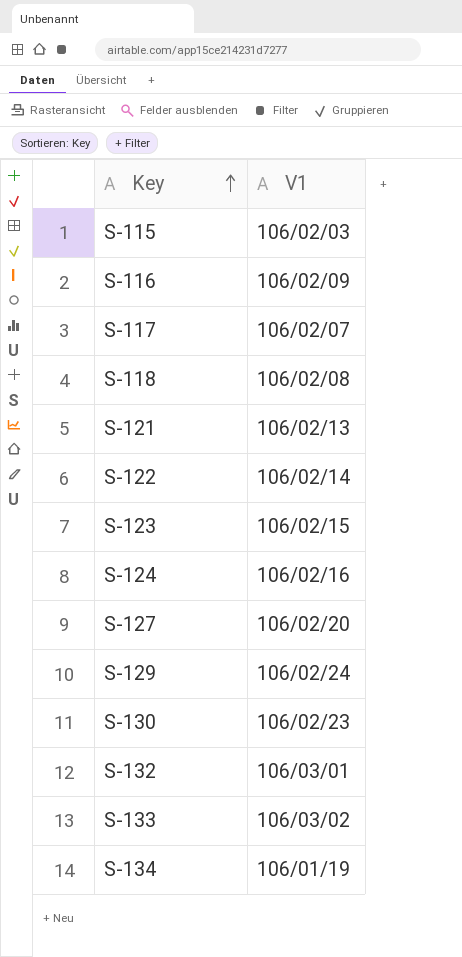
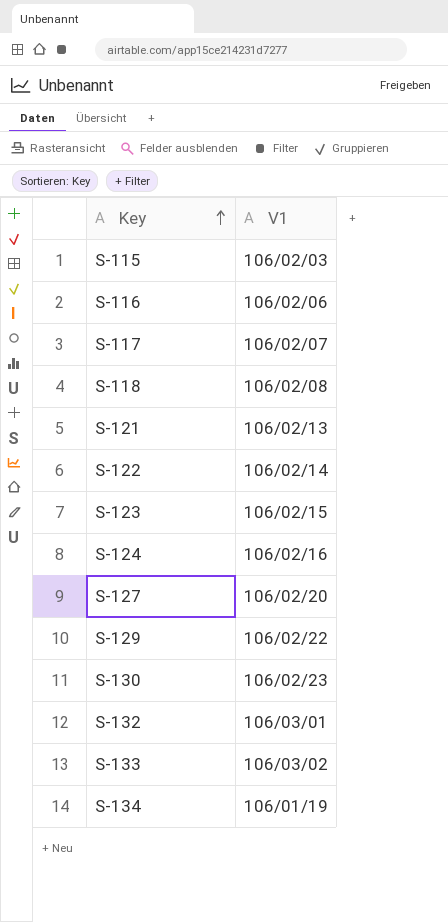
S-116 | V1: 106/02/09 -> 106/02/06
S-129 | V1: 106/02/24 -> 106/02/22

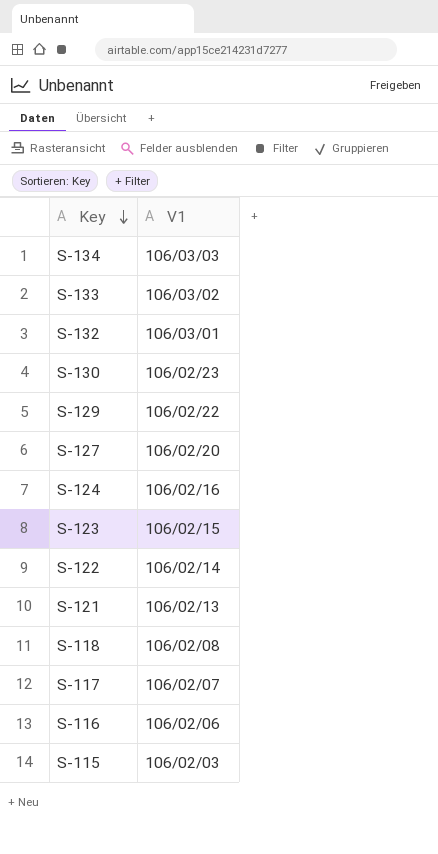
row order: Key ascending -> Key descending
S-134 | V1: 106/01/19 -> 106/03/03

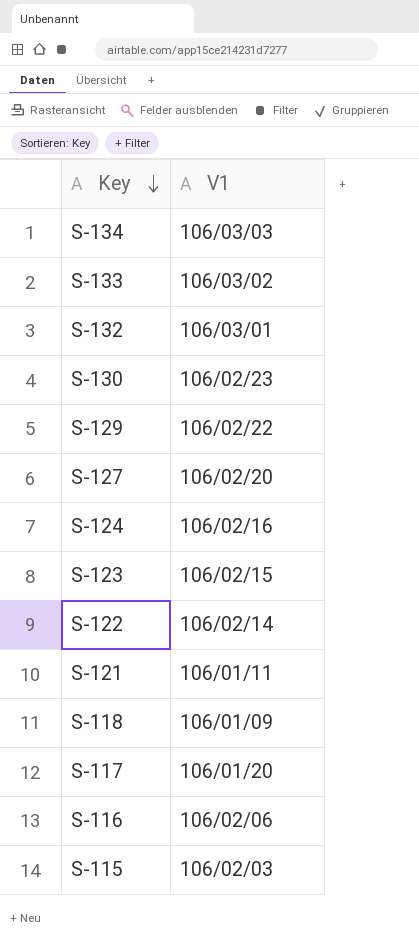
S-121 | V1: 106/02/13 -> 106/01/11
S-118 | V1: 106/02/08 -> 106/01/09
S-117 | V1: 106/02/07 -> 106/01/20

